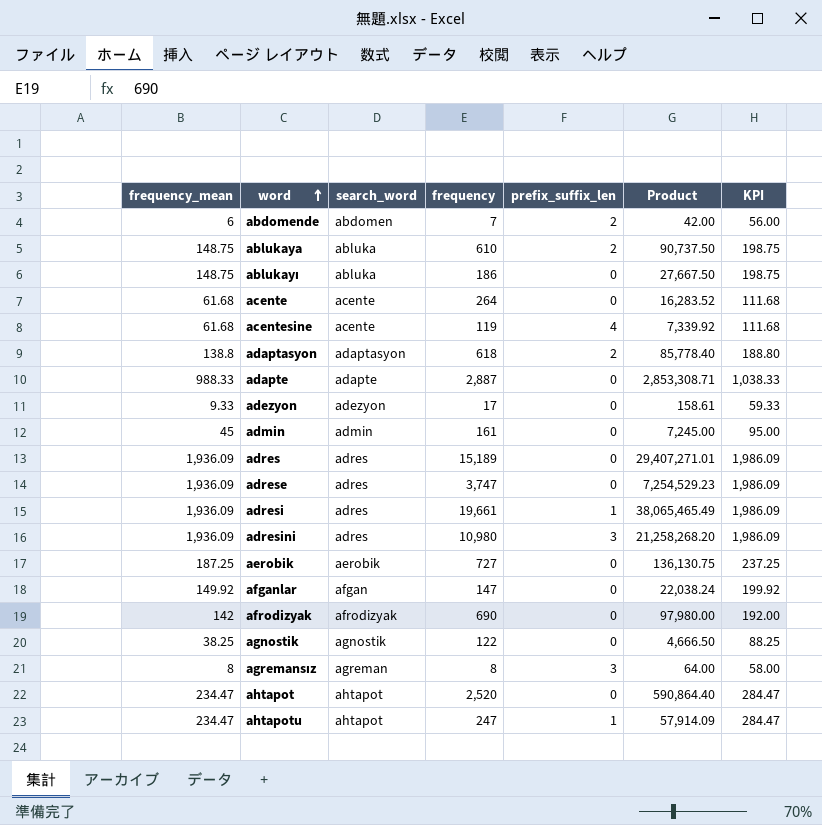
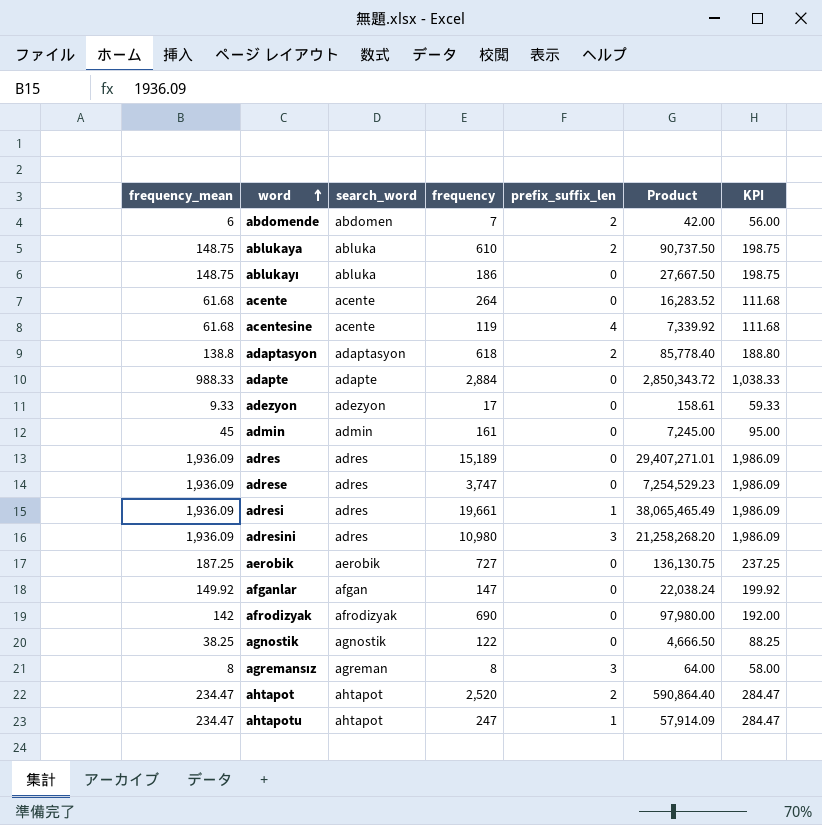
adapte | frequency: 2,887 -> 2,884
adapte | Product: 2,853,308.71 -> 2,850,343.72
ahtapot | prefix_suffix_len: 0 -> 2

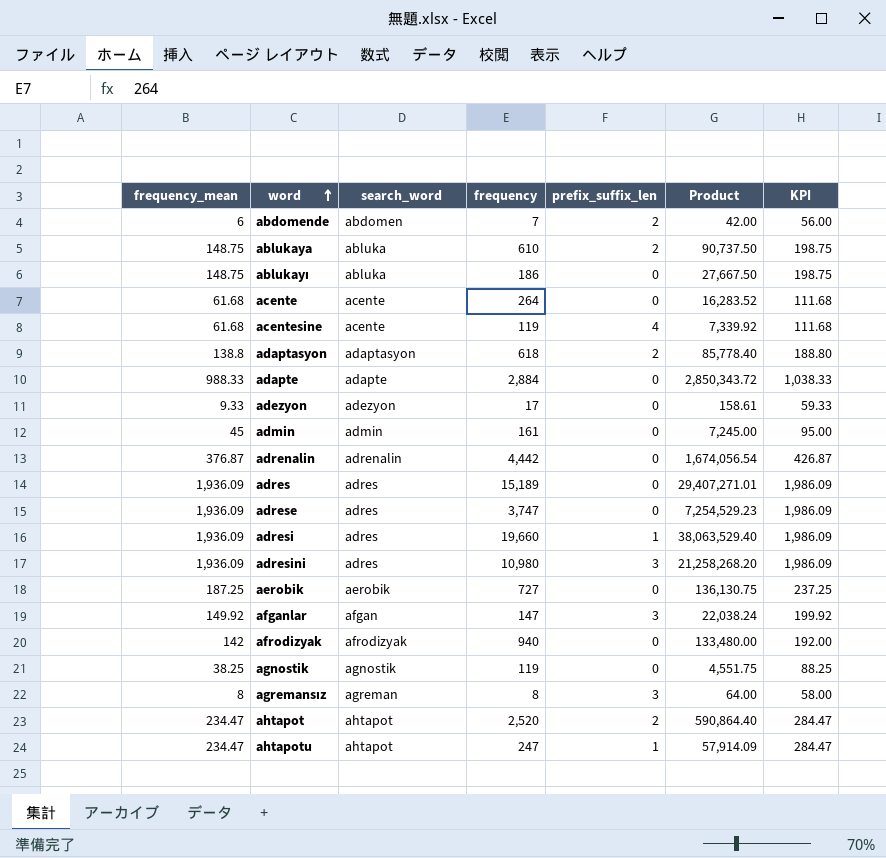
row adrenalin: none -> 376.87 | adrenalin | 4,442 | 0 | 1,674,056.54 | 426.87
adresi | frequency: 19,661 -> 19,660
adresi | Product: 38,065,465.49 -> 38,063,529.40
afganlar | prefix_suffix_len: 0 -> 3
afrodizyak | frequency: 690 -> 940
afrodizyak | Product: 97,980.00 -> 133,480.00
agnostik | frequency: 122 -> 119
agnostik | Product: 4,666.50 -> 4,551.75

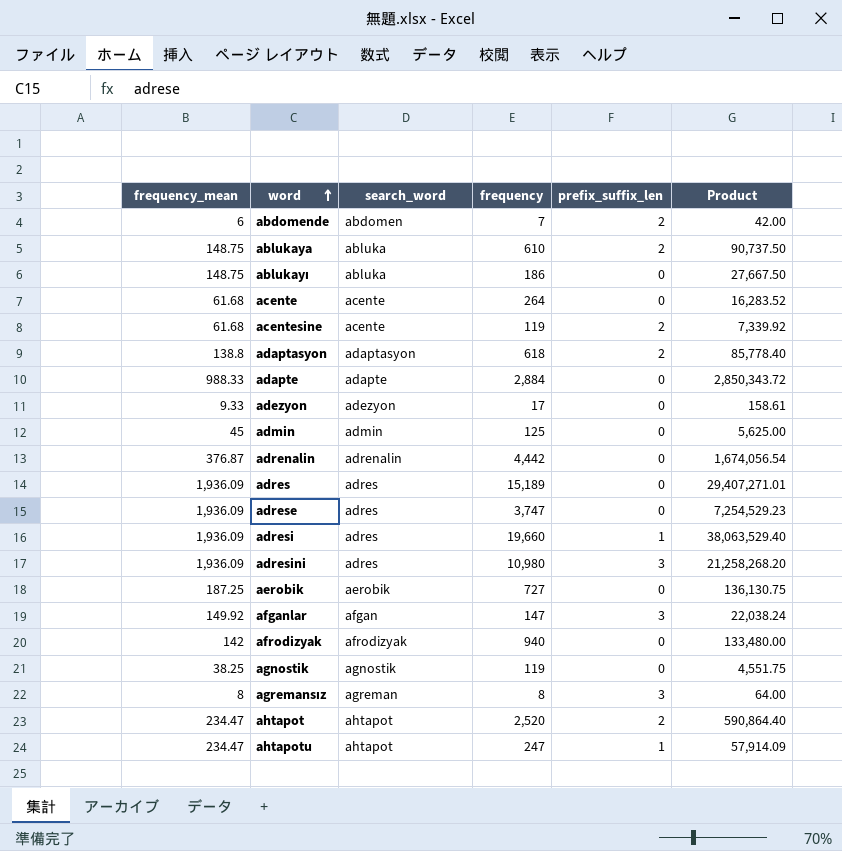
column KPI | formula: [frequency_mean] + 50 -> none
acentesine | prefix_suffix_len: 4 -> 2
admin | frequency: 161 -> 125
admin | Product: 7,245.00 -> 5,625.00

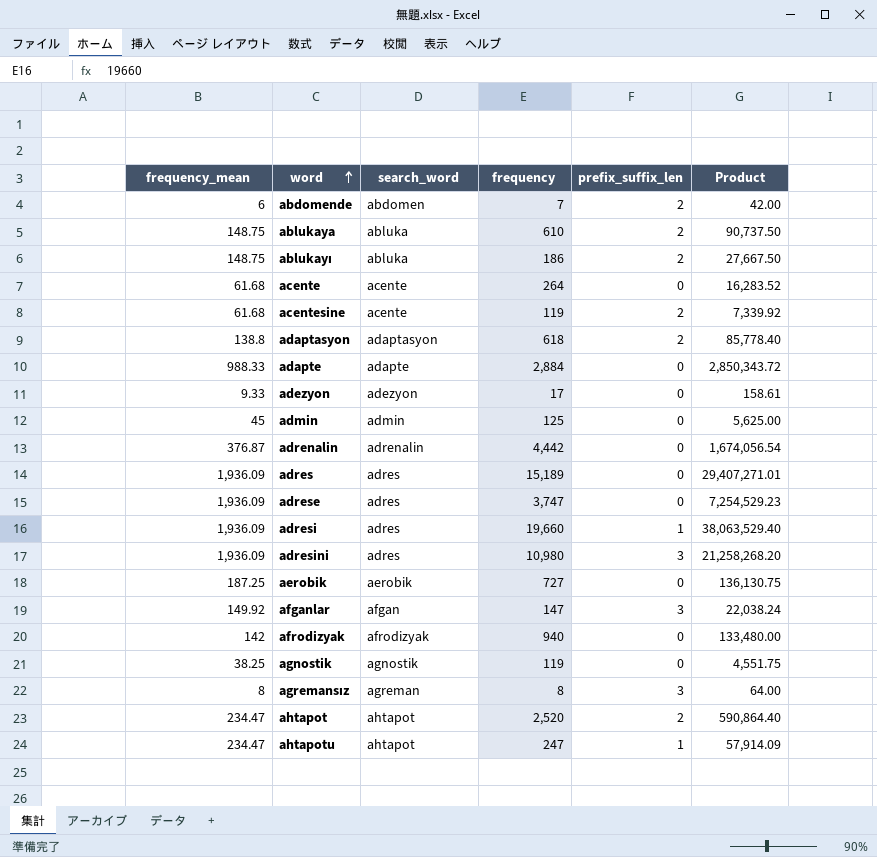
ablukayı | prefix_suffix_len: 0 -> 2

